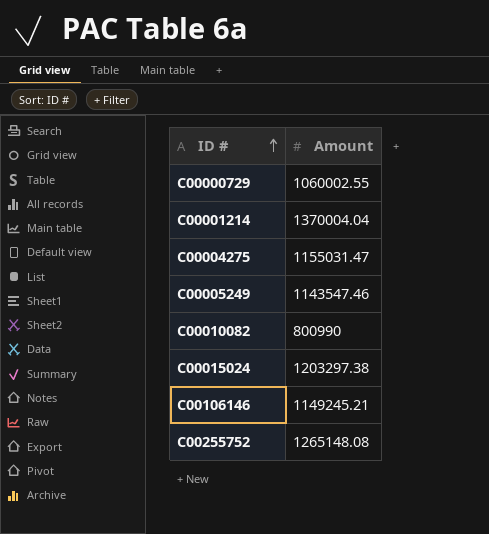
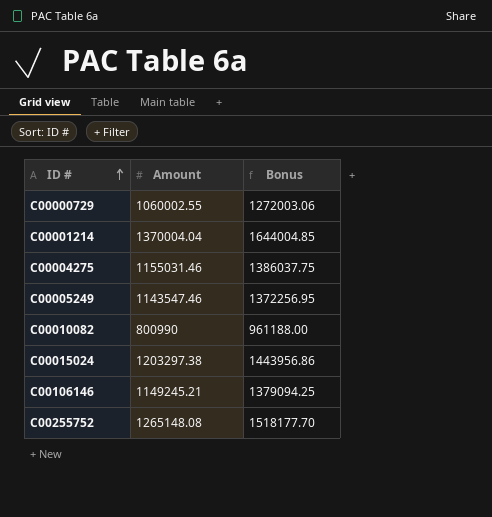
column Bonus | formula: none -> [Amount] * 1.2
C00004275 | Amount: 1155031.47 -> 1155031.46

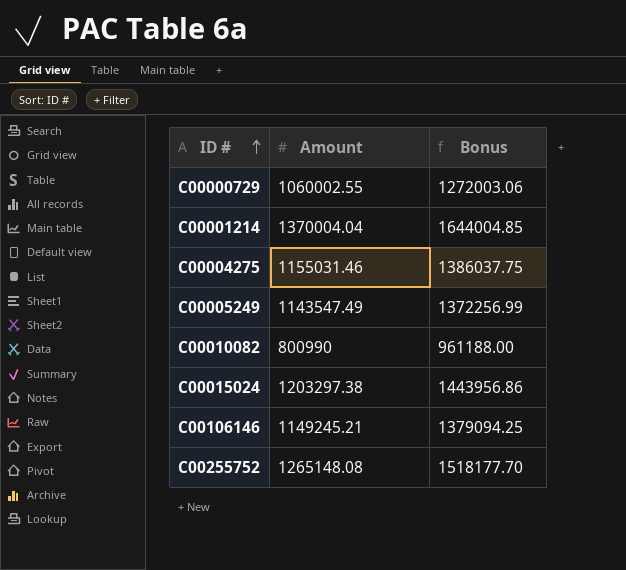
C00005249 | Amount: 1143547.46 -> 1143547.49
C00005249 | Bonus: 1372256.95 -> 1372256.99

